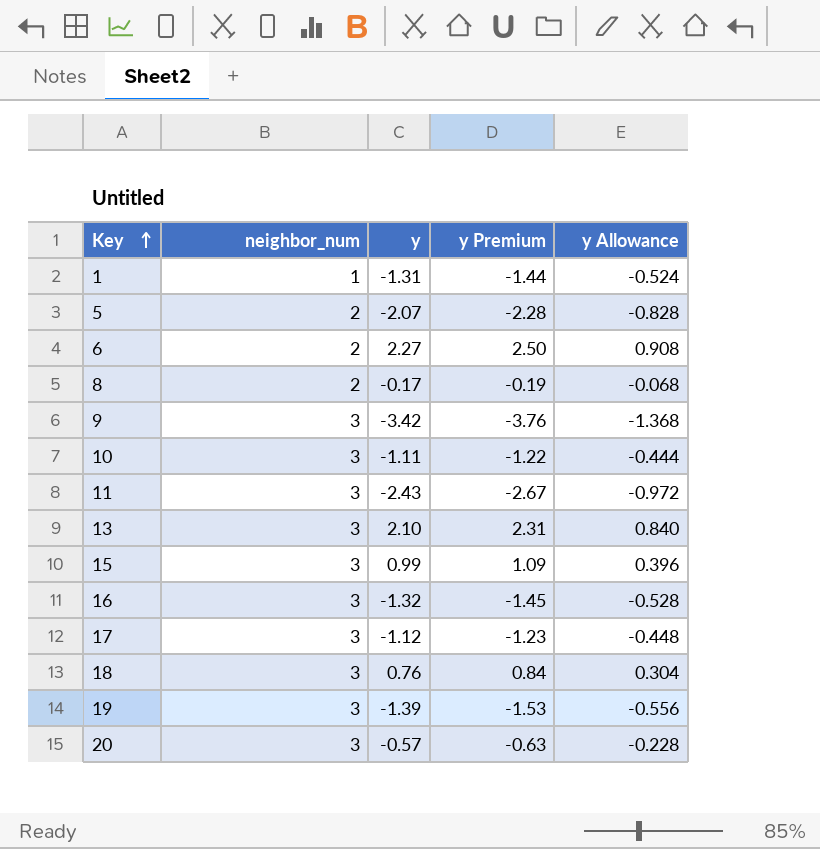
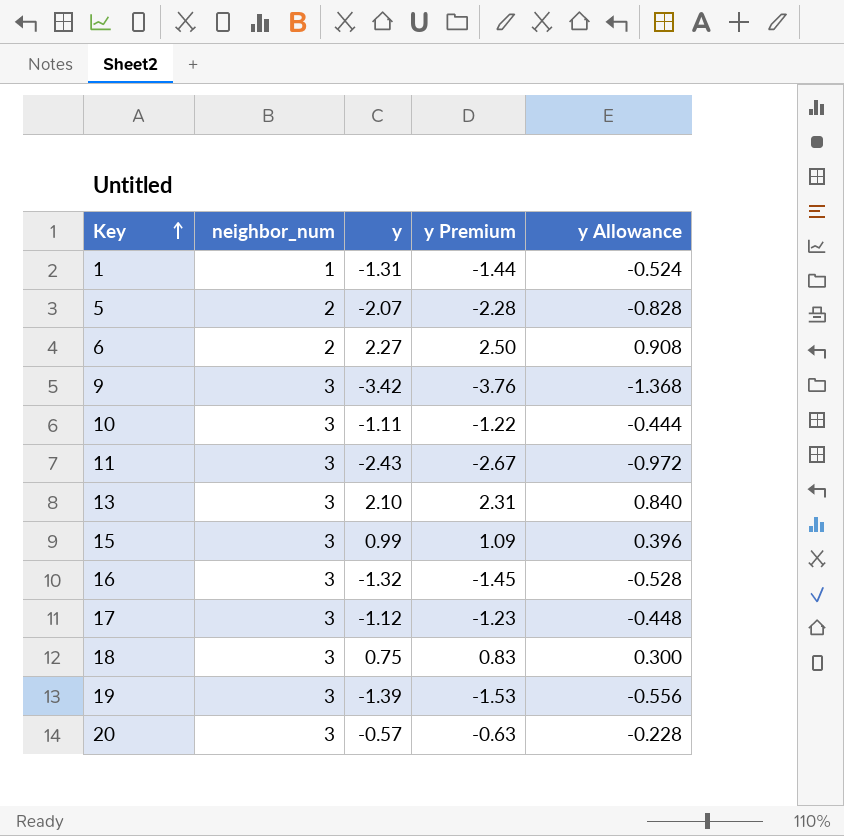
row 8: 2 | -0.17 | -0.19 | -0.068 -> none
18 | y: 0.76 -> 0.75
18 | y Premium: 0.84 -> 0.83
18 | y Allowance: 0.304 -> 0.300

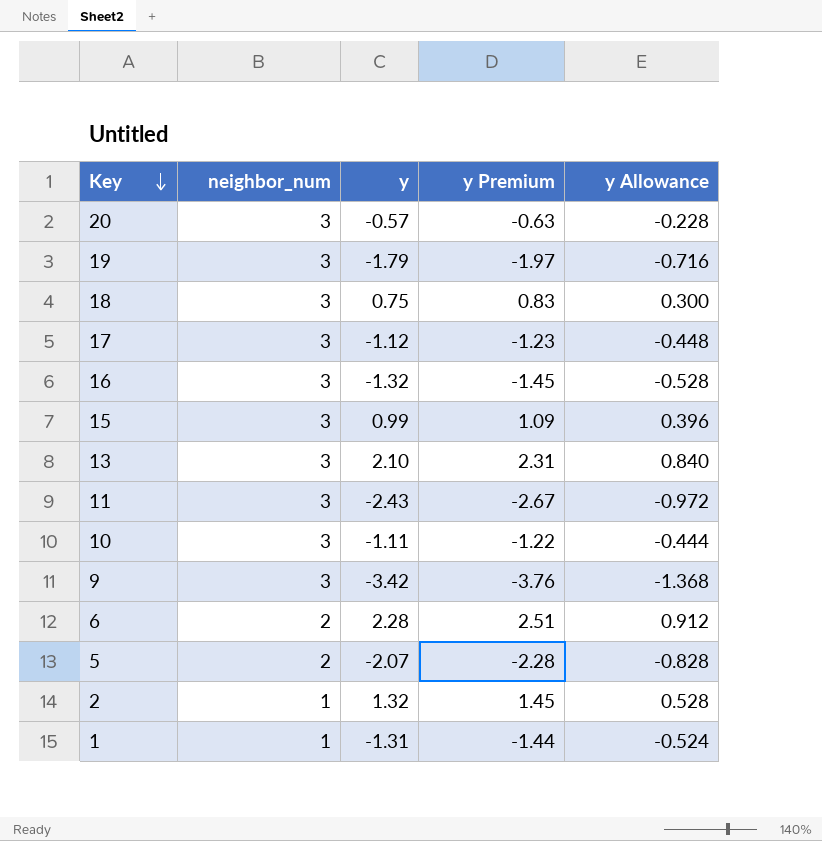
row order: Key ascending -> Key descending
19 | y: -1.39 -> -1.79
19 | y Premium: -1.53 -> -1.97
19 | y Allowance: -0.556 -> -0.716
6 | y: 2.27 -> 2.28
6 | y Premium: 2.50 -> 2.51
6 | y Allowance: 0.908 -> 0.912
row 2: none -> 1 | 1.32 | 1.45 | 0.528

